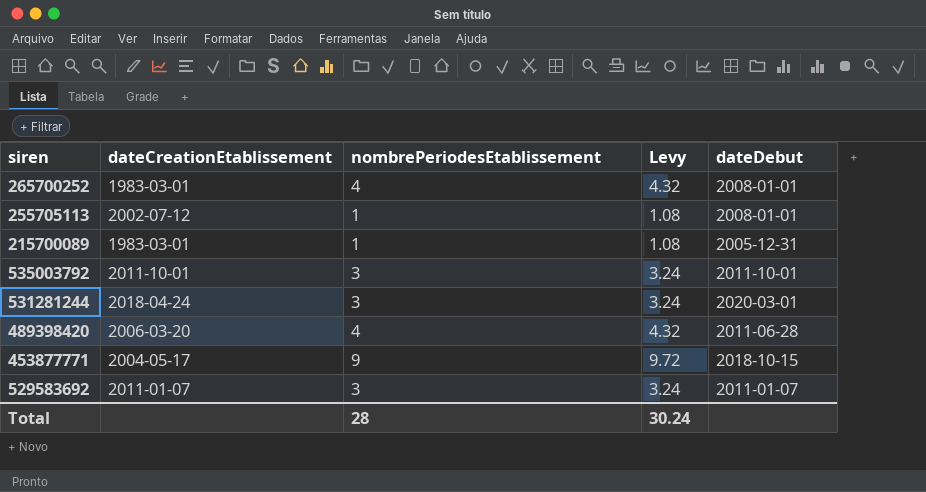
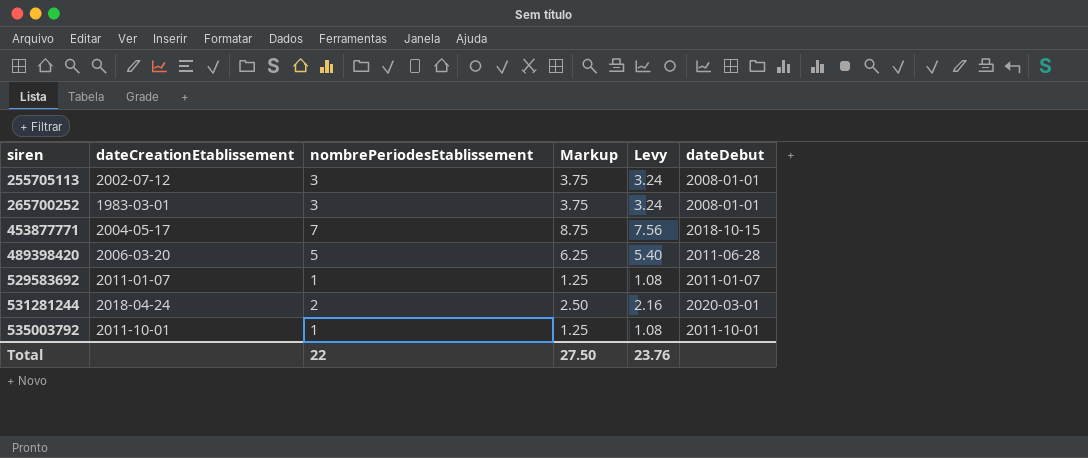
row order: none -> siren ascending
column Markup | formula: none -> [nombrePeriodesEtablissement] * 1.25
row 215700089: 1983-03-01 | 1 | 1.08 | 2005-12-31 -> none
255705113 | nombrePeriodesEtablissement: 1 -> 3
255705113 | Levy: 1.08 -> 3.24
265700252 | nombrePeriodesEtablissement: 4 -> 3
265700252 | Levy: 4.32 -> 3.24
453877771 | nombrePeriodesEtablissement: 9 -> 7
453877771 | Levy: 9.72 -> 7.56
489398420 | nombrePeriodesEtablissement: 4 -> 5
489398420 | Levy: 4.32 -> 5.40
529583692 | nombrePeriodesEtablissement: 3 -> 1
529583692 | Levy: 3.24 -> 1.08
531281244 | nombrePeriodesEtablissement: 3 -> 2
531281244 | Levy: 3.24 -> 2.16
535003792 | nombrePeriodesEtablissement: 3 -> 1
535003792 | Levy: 3.24 -> 1.08
Total | nombrePeriodesEtablissement: 28 -> 22
Total | Levy: 30.24 -> 23.76

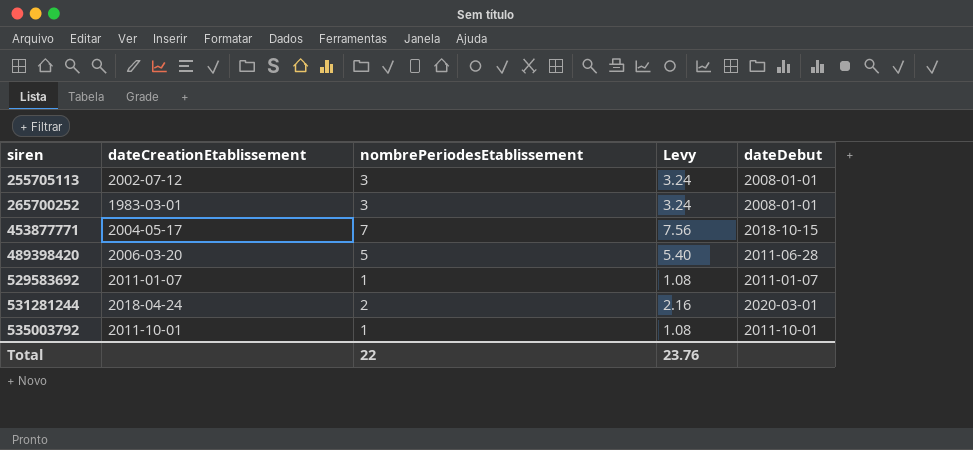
column Markup | formula: [nombrePeriodesEtablissement] * 1.25 -> none

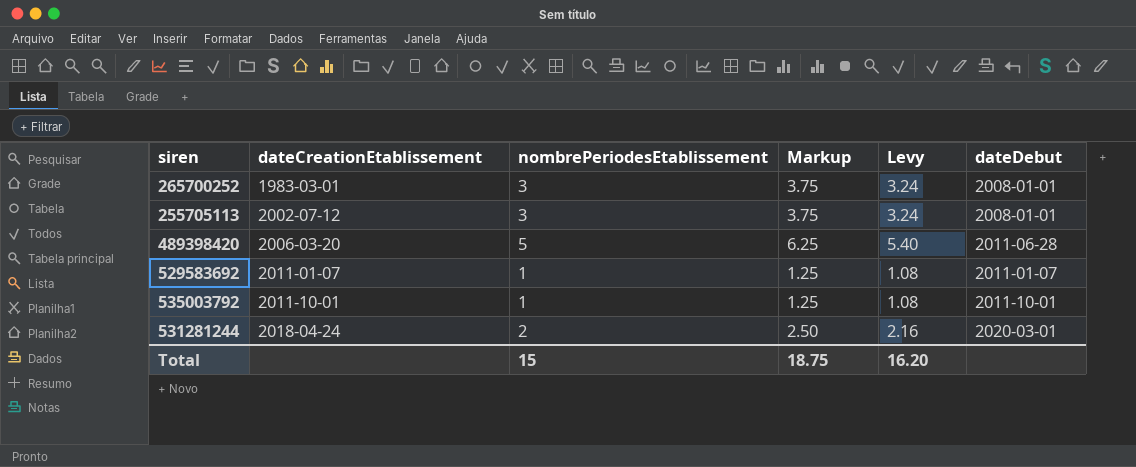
row order: siren ascending -> dateCreationEtablissement ascending
column Markup | formula: none -> [nombrePeriodesEtablissement] * 1.25
row 453877771: 2004-05-17 | 7 | 7.56 | 2018-10-15 -> none
Total | nombrePeriodesEtablissement: 22 -> 15
Total | Levy: 23.76 -> 16.20

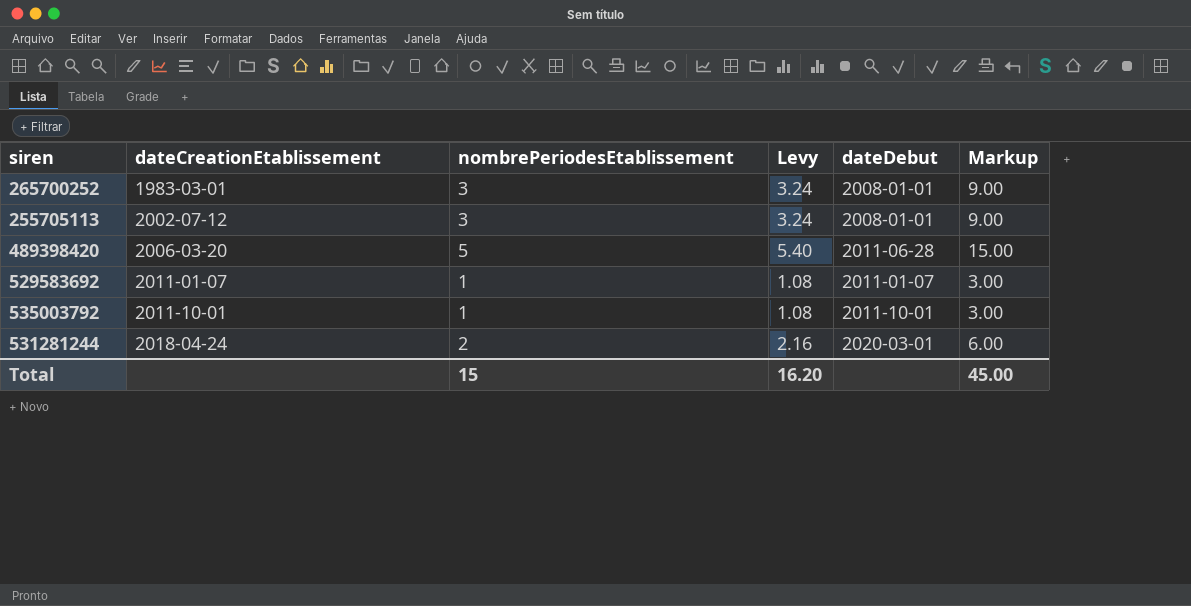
column Markup | formula: [nombrePeriodesEtablissement] * 1.25 -> [nombrePeriodesEtablissement] * 3
column Markup | position: 4 -> 6
Total | Markup: 18.75 -> 45.00

